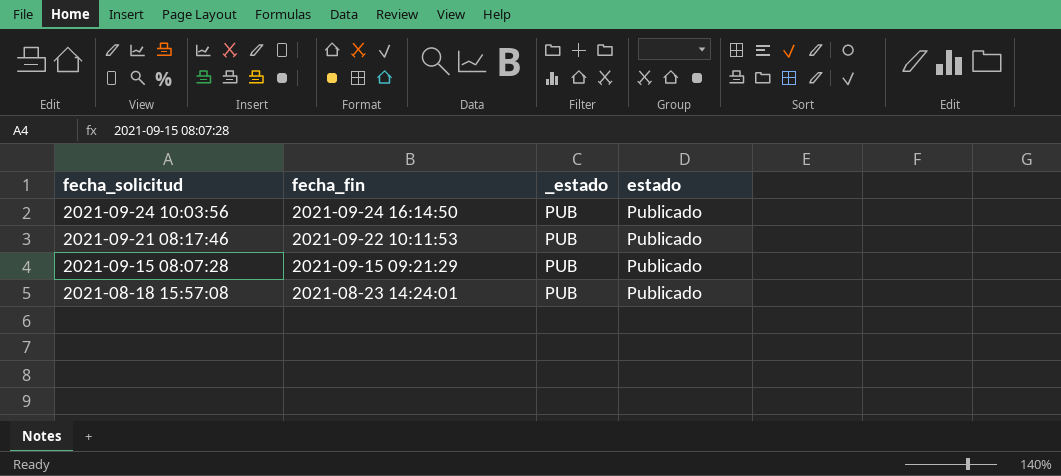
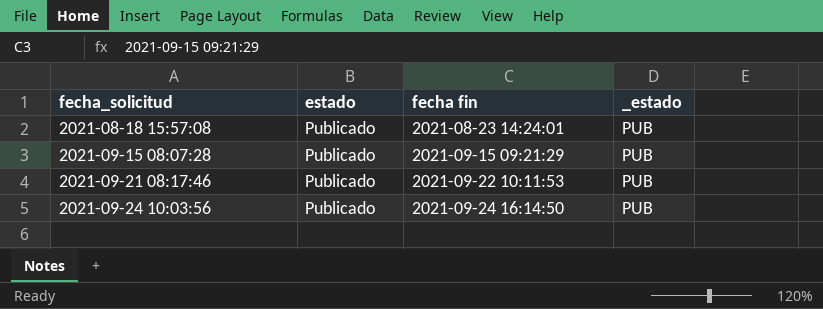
row order: fecha_solicitud descending -> fecha_solicitud ascending
column estado | position: 4 -> 2
column name: fecha_fin -> fecha fin

